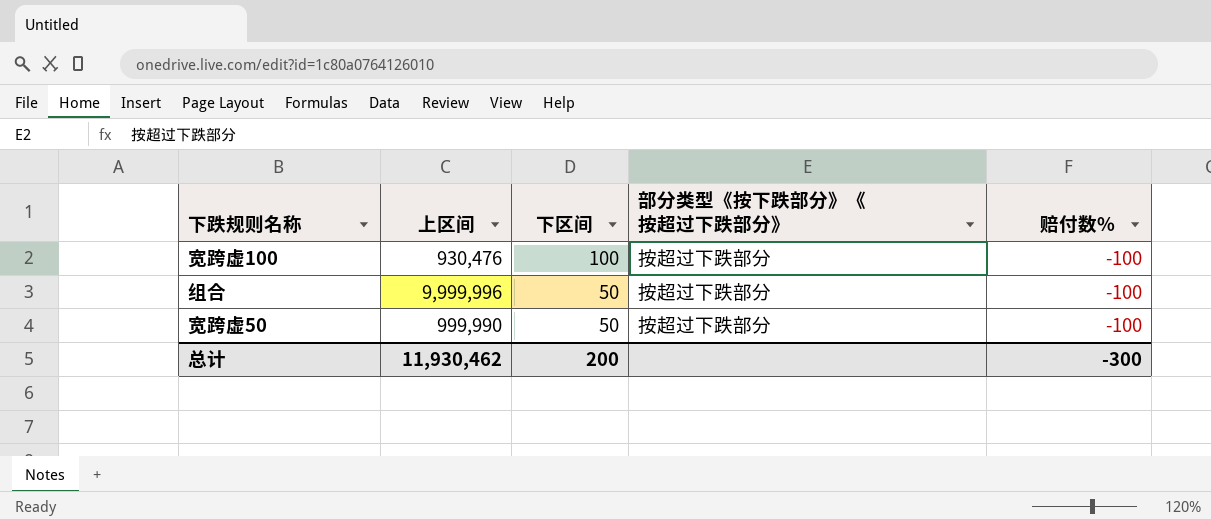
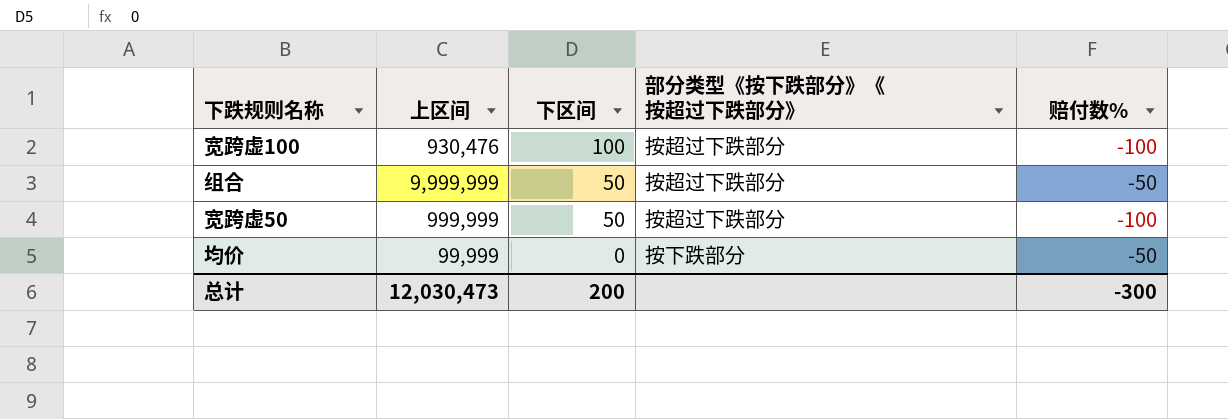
组合 | 上区间: 9,999,996 -> 9,999,999
组合 | 赔付数%: -100 -> -50
宽跨虚50 | 上区间: 999,990 -> 999,999
row 均价: none -> 99,999 | 0 | 按下跌部分 | -50
总计 | 上区间: 11,930,462 -> 12,030,473

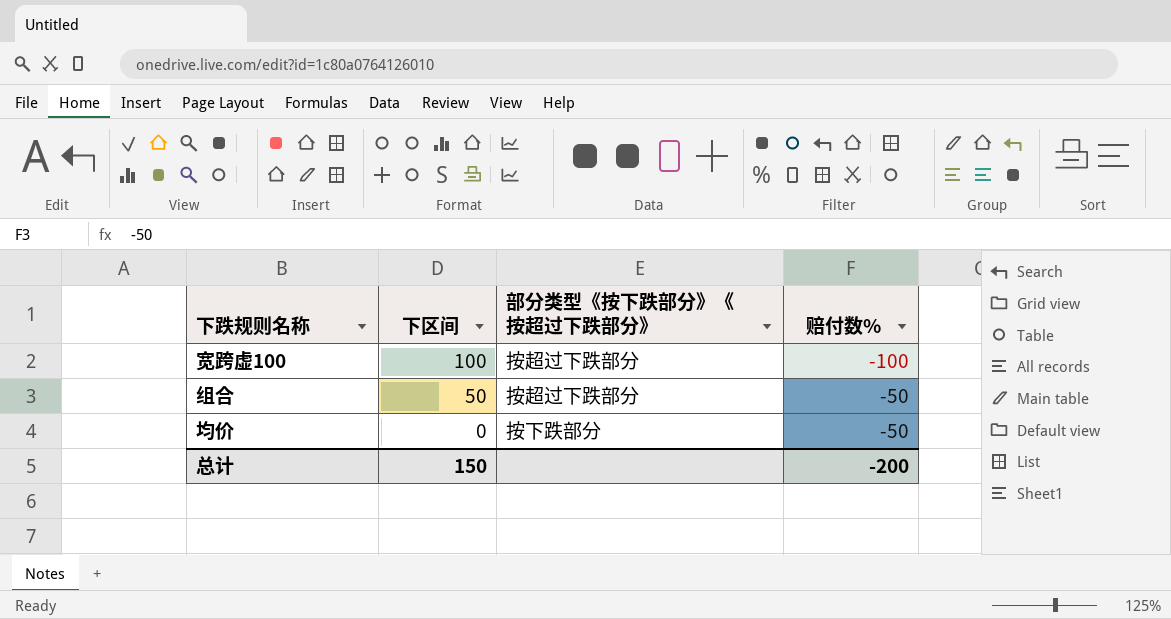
column 上区间 | position: 2 -> none
row 宽跨虚50: 999,999 | 50 | 按超过下跌部分 | -100 -> none
总计 | 下区间: 200 -> 150
总计 | 赔付数%: -300 -> -200

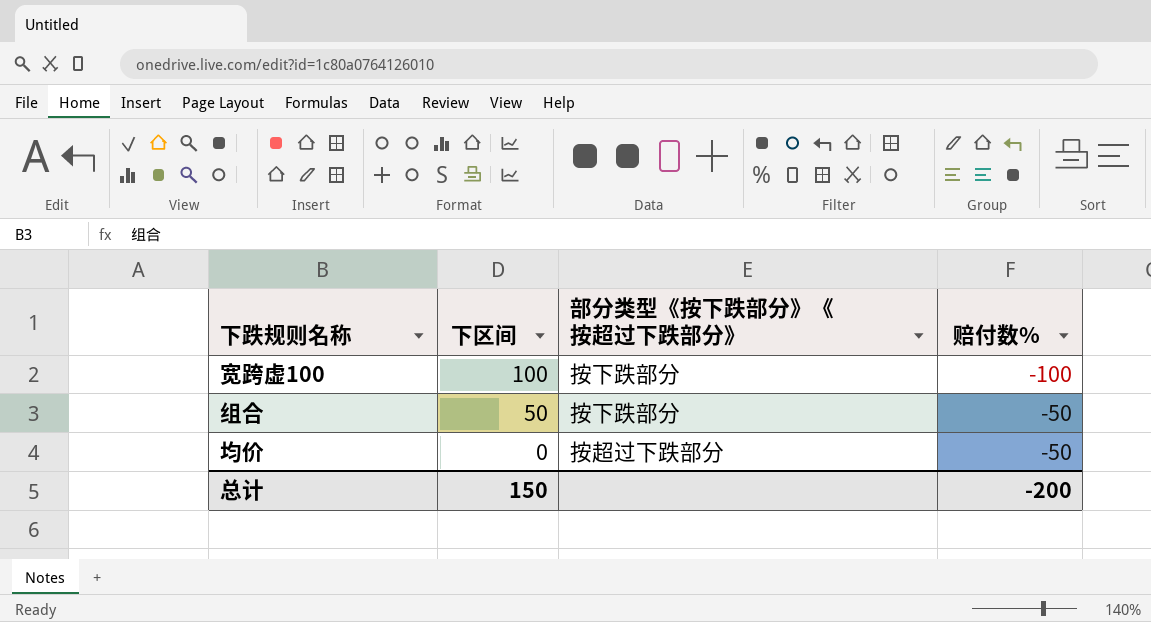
宽跨虚100 | 部分类型《按下跌部分》《按超过下跌部分》: 按超过下跌部分 -> 按下跌部分
组合 | 部分类型《按下跌部分》《按超过下跌部分》: 按超过下跌部分 -> 按下跌部分
均价 | 部分类型《按下跌部分》《按超过下跌部分》: 按下跌部分 -> 按超过下跌部分

